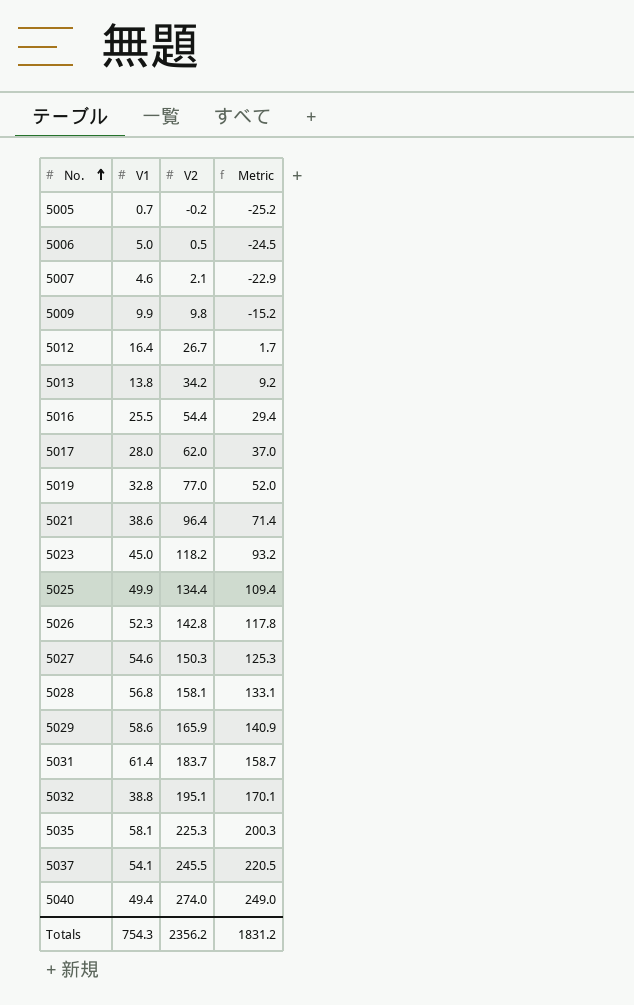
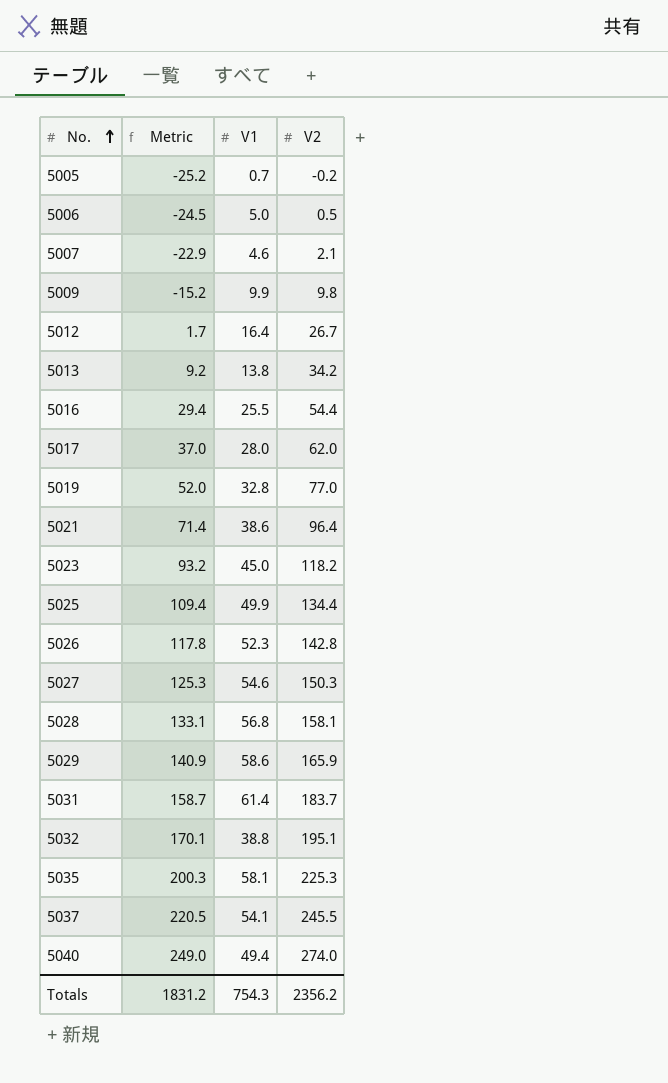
column Metric | position: 4 -> 2

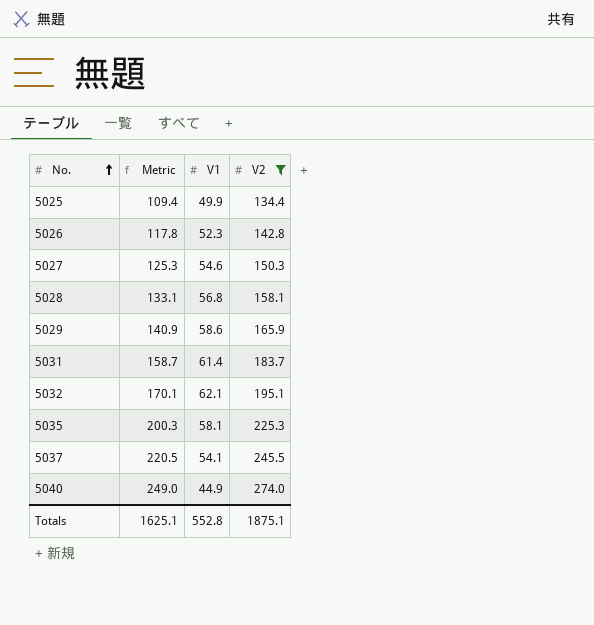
filter: none -> V2 >= 134.4
5032 | V1: 38.8 -> 62.1
5040 | V1: 49.4 -> 44.9
Totals | Metric: 1831.2 -> 1625.1
Totals | V1: 754.3 -> 552.8
Totals | V2: 2356.2 -> 1875.1

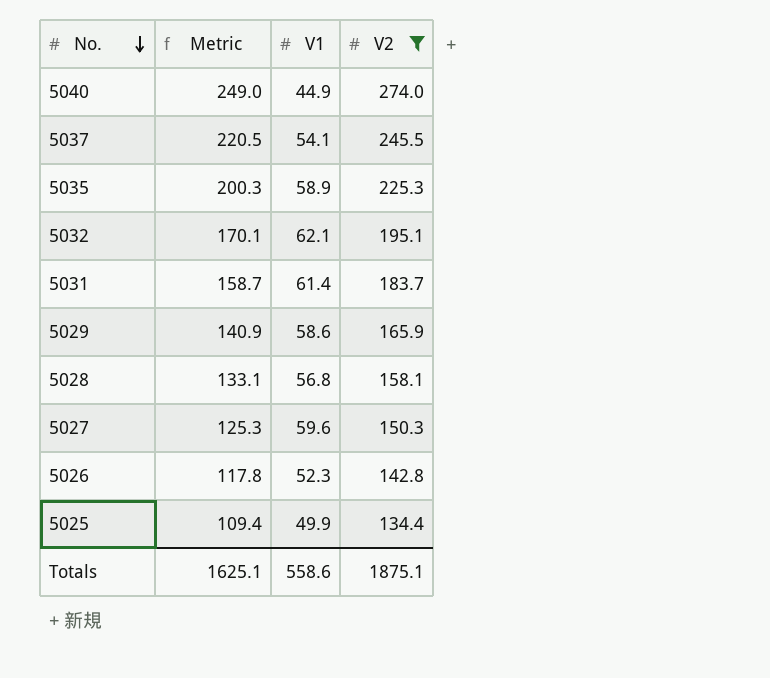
row order: No. ascending -> No. descending
5035 | V1: 58.1 -> 58.9
5027 | V1: 54.6 -> 59.6
Totals | V1: 552.8 -> 558.6

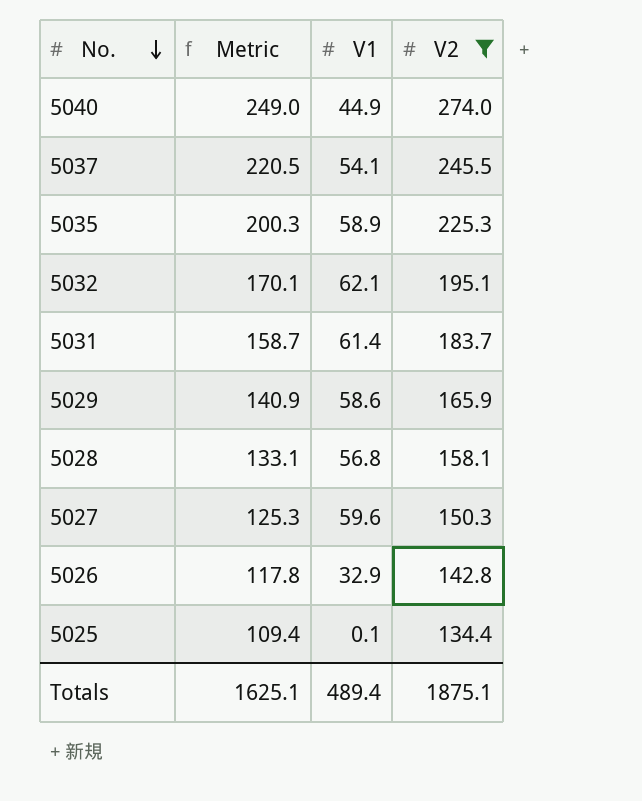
5026 | V1: 52.3 -> 32.9
5025 | V1: 49.9 -> 0.1
Totals | V1: 558.6 -> 489.4

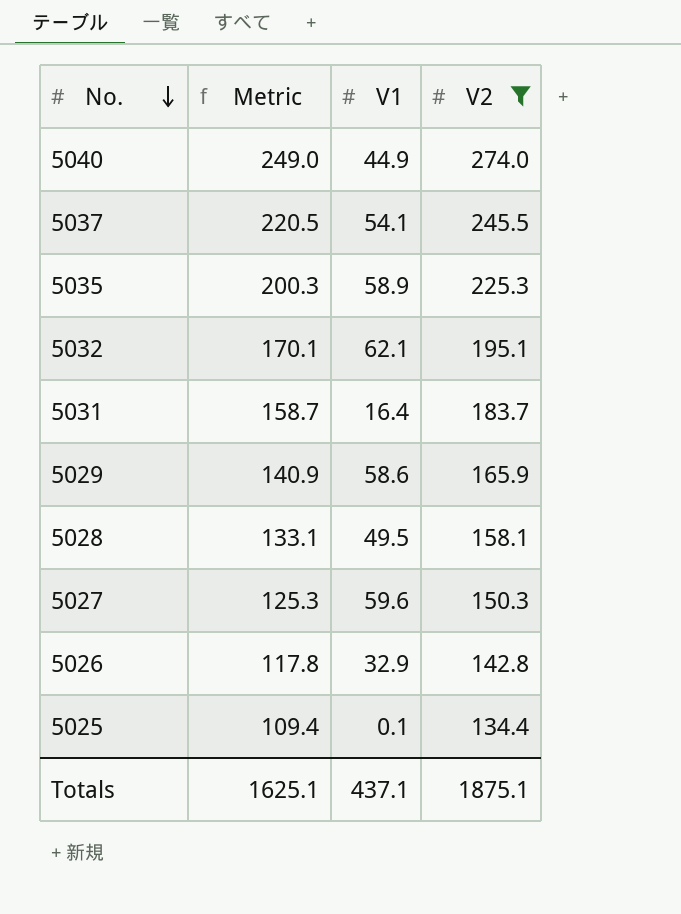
5031 | V1: 61.4 -> 16.4
5028 | V1: 56.8 -> 49.5
Totals | V1: 489.4 -> 437.1

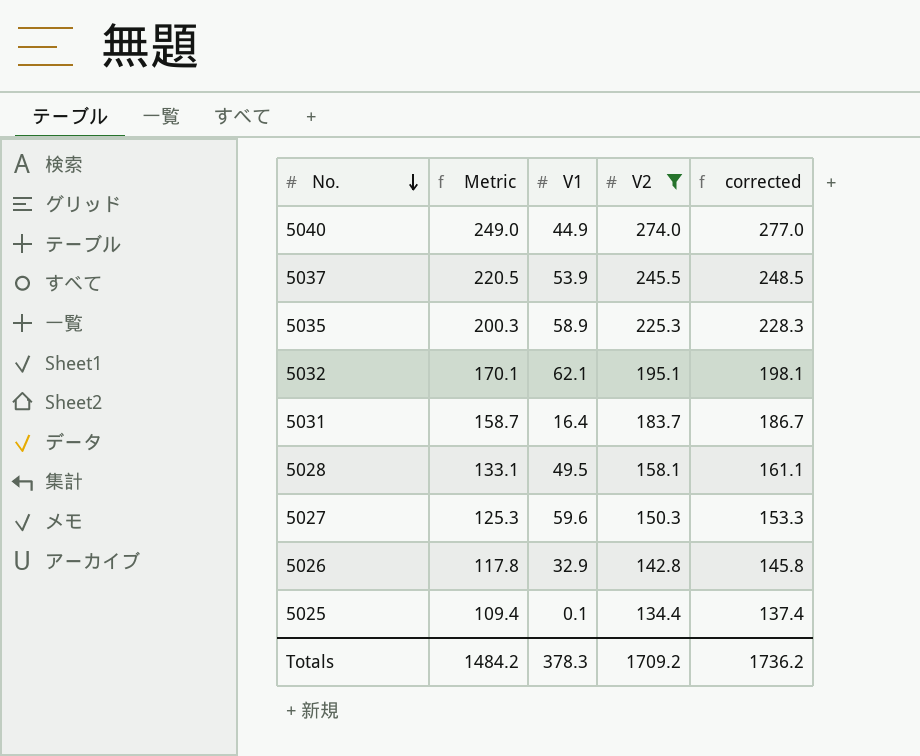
column corrected | formula: none -> [V2] + 3
row 5029: 140.9 | 58.6 | 165.9 -> none
5037 | V1: 54.1 -> 53.9
Totals | Metric: 1625.1 -> 1484.2
Totals | V1: 437.1 -> 378.3
Totals | V2: 1875.1 -> 1709.2

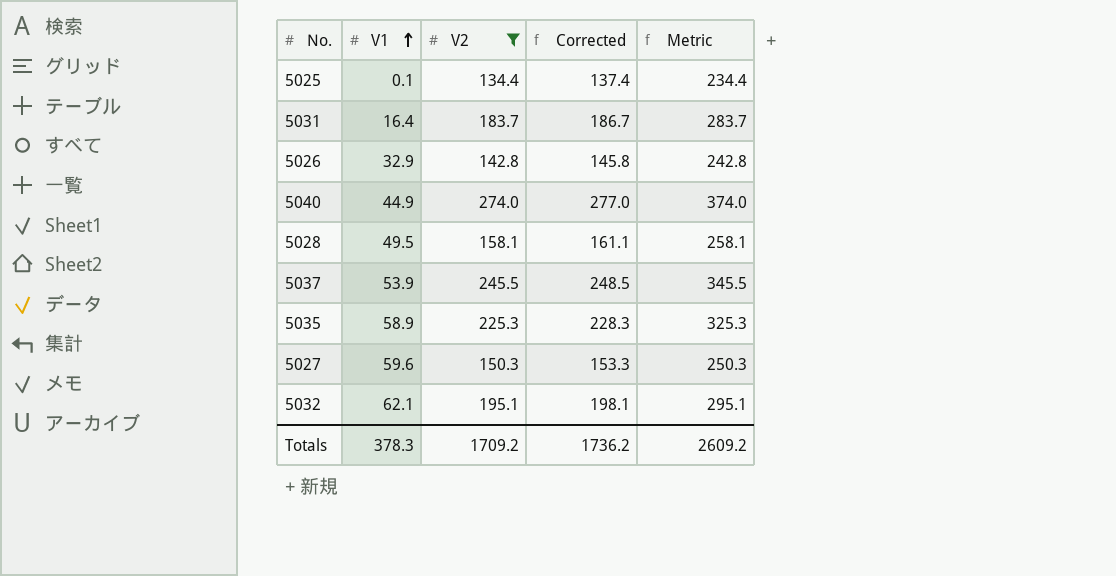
row order: No. descending -> V1 ascending
column name: corrected -> Corrected
column Metric | formula: [V2] - 25 -> [V2] + 100
column Metric | position: 2 -> 5
Totals | Metric: 1484.2 -> 2609.2

